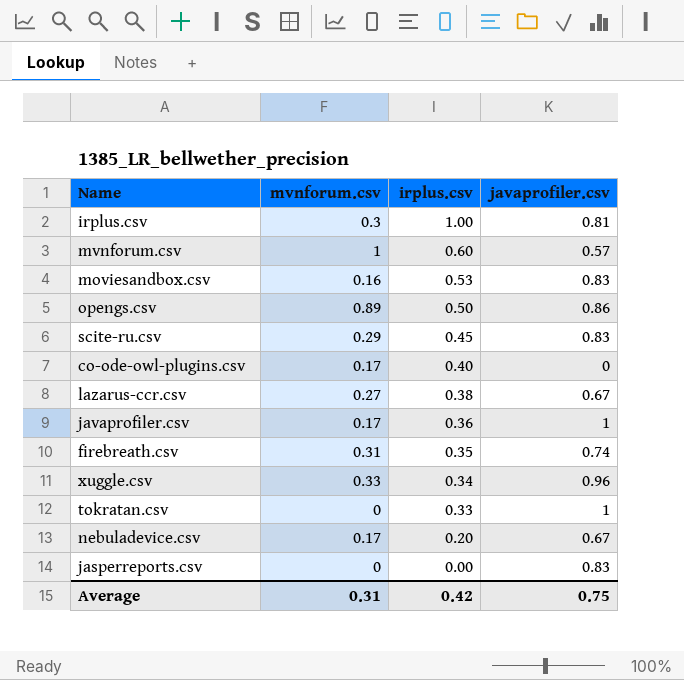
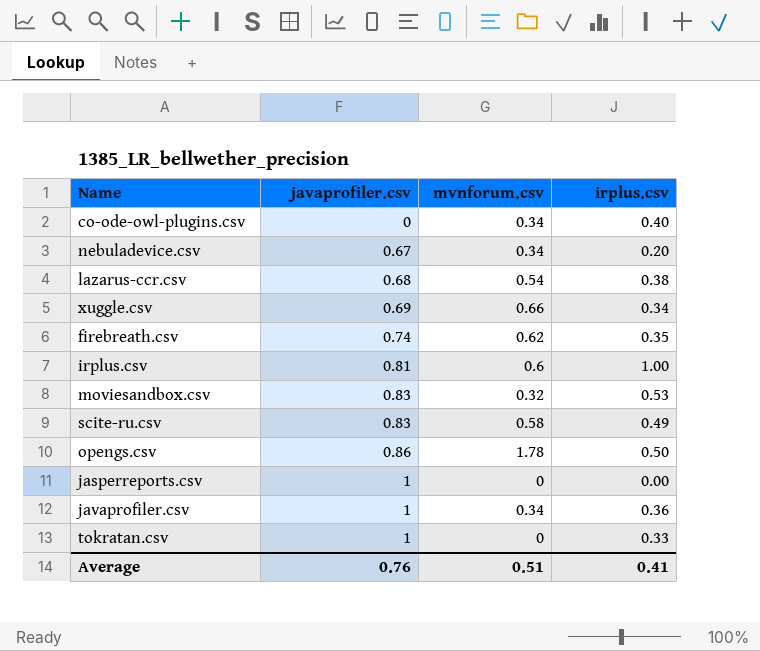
row order: irplus.csv descending -> javaprofiler.csv ascending
column javaprofiler.csv | position: 4 -> 2
row mvnforum.csv: 1 | 0.60 | 0.57 -> none
co-ode-owl-plugins.csv | mvnforum.csv: 0.17 -> 0.34
nebuladevice.csv | mvnforum.csv: 0.17 -> 0.34
lazarus-ccr.csv | javaprofiler.csv: 0.67 -> 0.68
lazarus-ccr.csv | mvnforum.csv: 0.27 -> 0.54
xuggle.csv | javaprofiler.csv: 0.96 -> 0.69
xuggle.csv | mvnforum.csv: 0.33 -> 0.66
firebreath.csv | mvnforum.csv: 0.31 -> 0.62
irplus.csv | mvnforum.csv: 0.3 -> 0.6
moviesandbox.csv | mvnforum.csv: 0.16 -> 0.32
scite-ru.csv | mvnforum.csv: 0.29 -> 0.58
scite-ru.csv | irplus.csv: 0.45 -> 0.49
opengs.csv | mvnforum.csv: 0.89 -> 1.78
jasperreports.csv | javaprofiler.csv: 0.83 -> 1
javaprofiler.csv | mvnforum.csv: 0.17 -> 0.34
Average | javaprofiler.csv: 0.75 -> 0.76
Average | mvnforum.csv: 0.31 -> 0.51
Average | irplus.csv: 0.42 -> 0.41

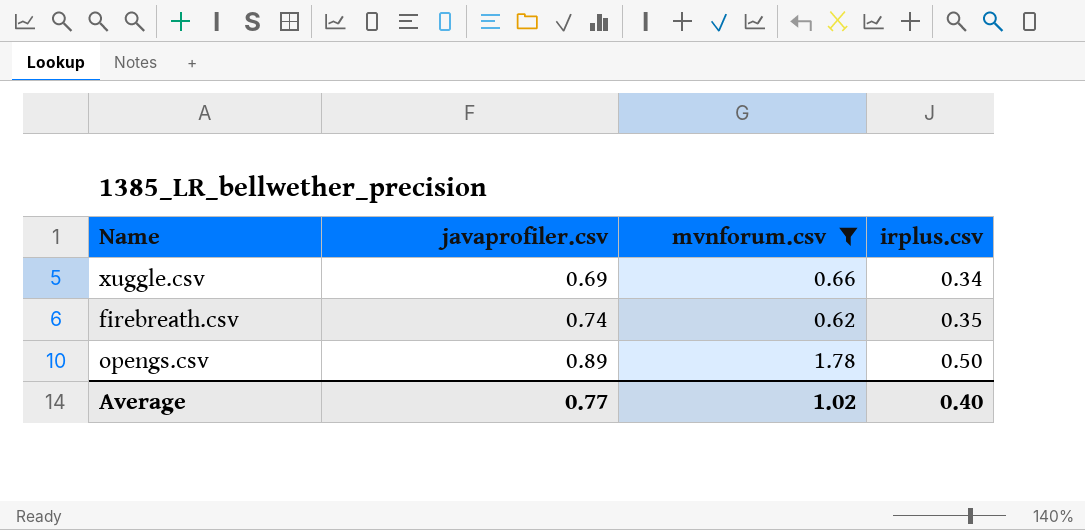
filter: none -> mvnforum.csv >= 0.62
opengs.csv | javaprofiler.csv: 0.86 -> 0.89
Average | javaprofiler.csv: 0.76 -> 0.77
Average | mvnforum.csv: 0.51 -> 1.02
Average | irplus.csv: 0.41 -> 0.40

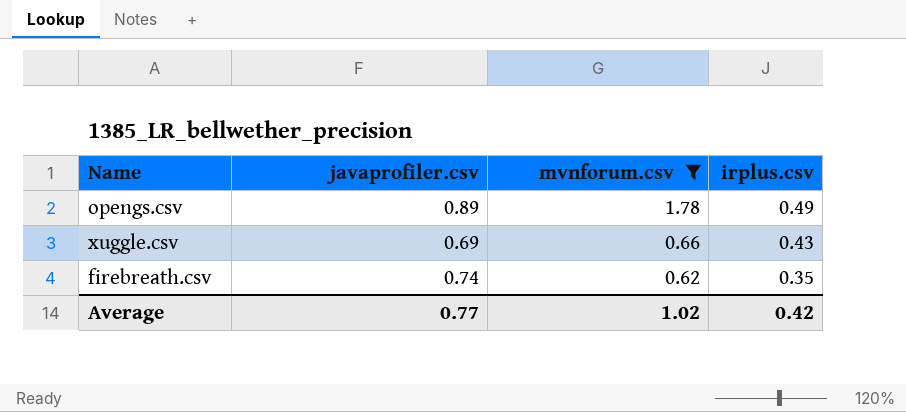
row order: javaprofiler.csv ascending -> mvnforum.csv descending
opengs.csv | irplus.csv: 0.50 -> 0.49
xuggle.csv | irplus.csv: 0.34 -> 0.43
Average | irplus.csv: 0.40 -> 0.42

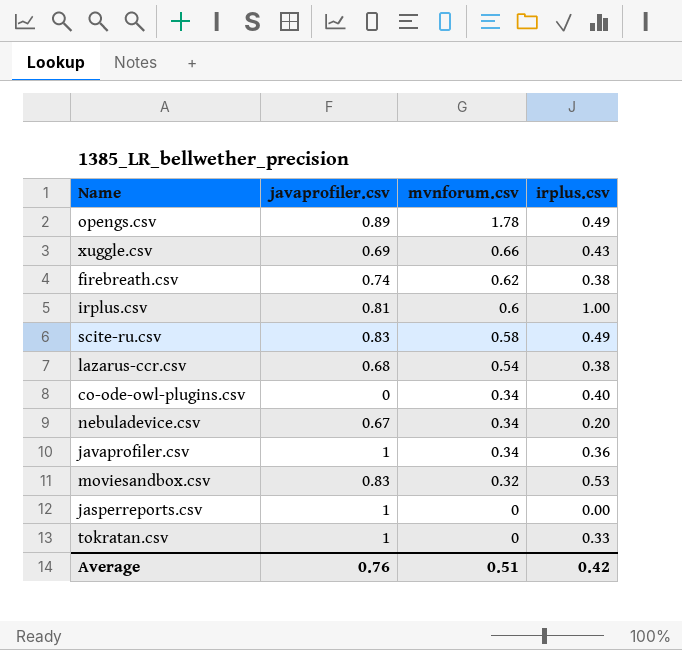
filter: mvnforum.csv >= 0.62 -> none
firebreath.csv | irplus.csv: 0.35 -> 0.38
Average | javaprofiler.csv: 0.77 -> 0.76
Average | mvnforum.csv: 1.02 -> 0.51

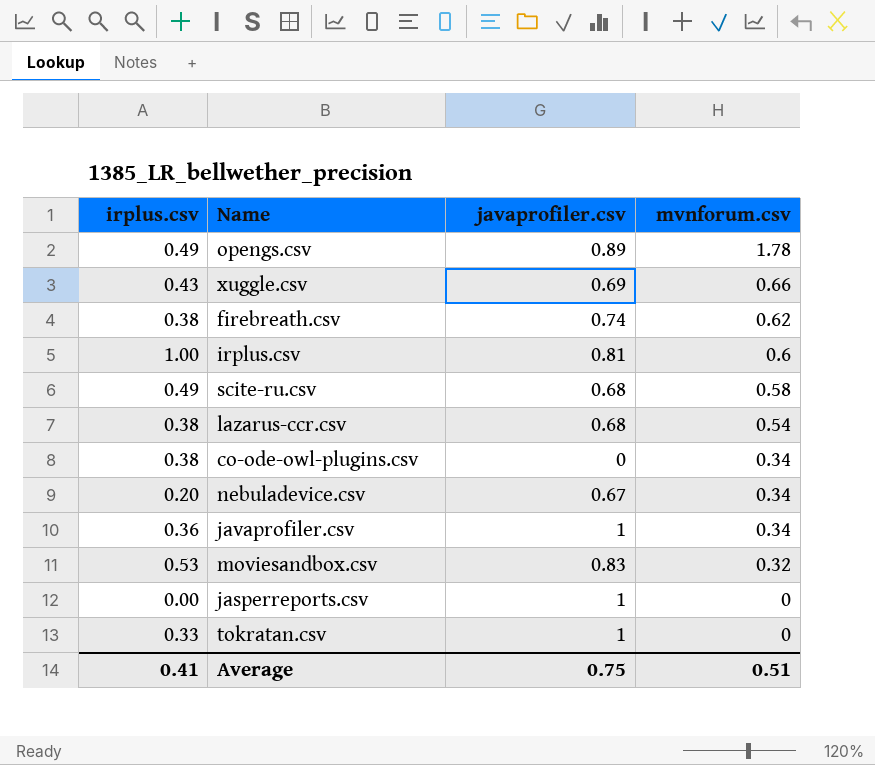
column irplus.csv | position: 4 -> 1
scite-ru.csv | javaprofiler.csv: 0.83 -> 0.68
co-ode-owl-plugins.csv | irplus.csv: 0.40 -> 0.38
Average | irplus.csv: 0.42 -> 0.41
Average | javaprofiler.csv: 0.76 -> 0.75

